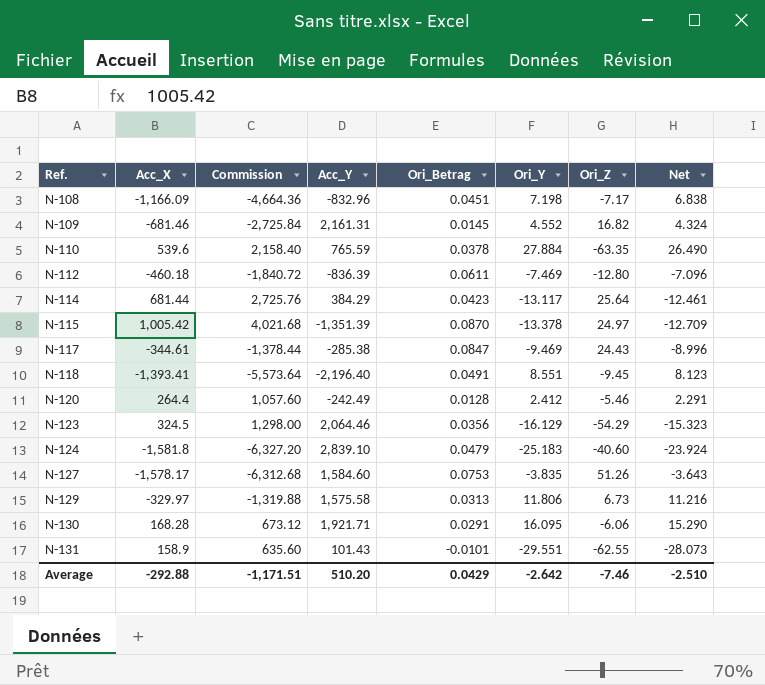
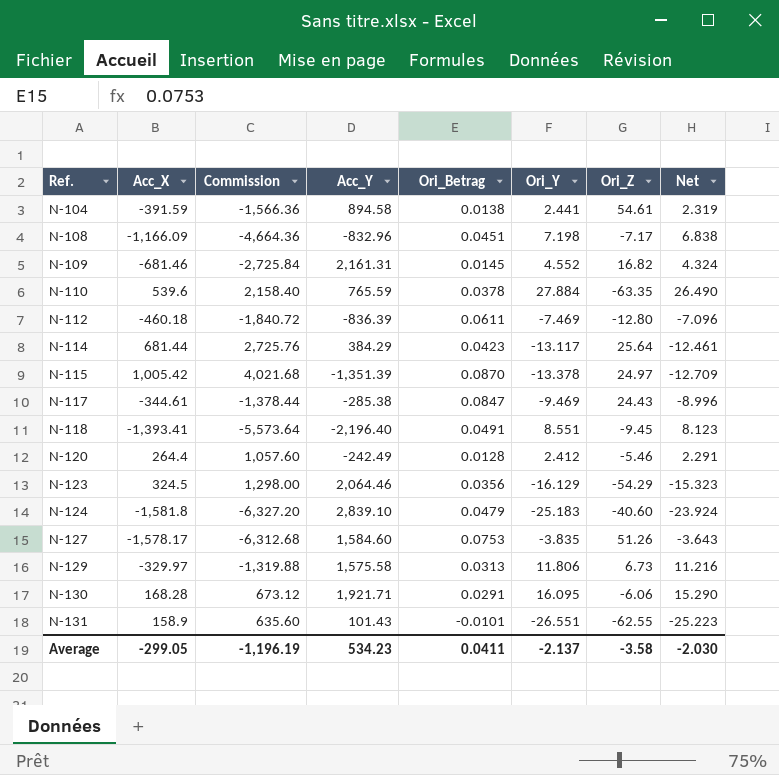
row N-104: none -> -391.59 | -1,566.36 | 894.58 | 0.0138 | 2.441 | 54.61 | 2.319
N-131 | Ori_Y: -29.551 -> -26.551
N-131 | Net: -28.073 -> -25.223
Average | Acc_X: -292.88 -> -299.05
Average | Commission: -1,171.51 -> -1,196.19
Average | Acc_Y: 510.20 -> 534.23
Average | Ori_Betrag: 0.0429 -> 0.0411
Average | Ori_Y: -2.642 -> -2.137
Average | Ori_Z: -7.46 -> -3.58
Average | Net: -2.510 -> -2.030

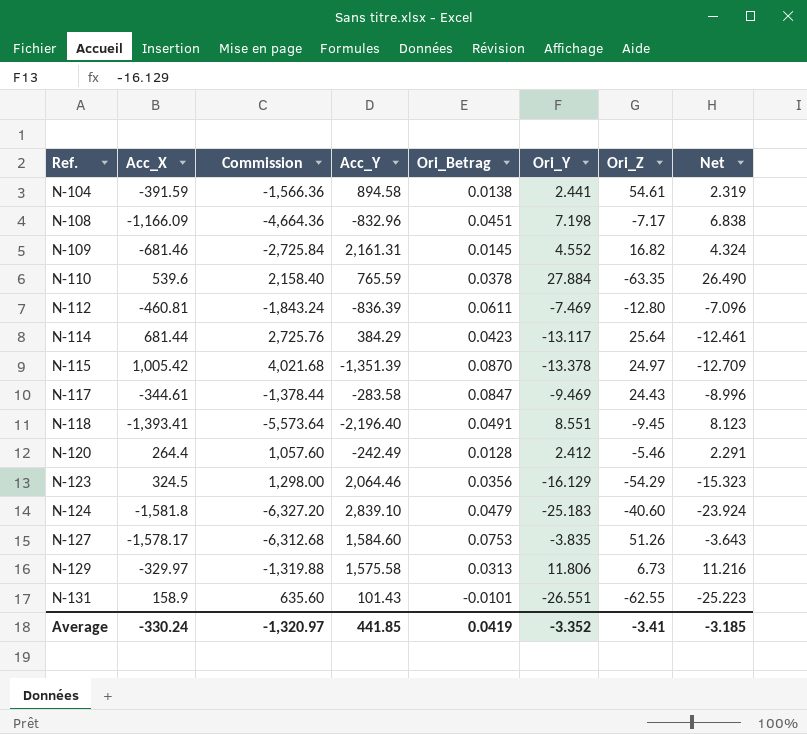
row N-130: 168.28 | 673.12 | 1,921.71 | 0.0291 | 16.095 | -6.06 | 15.290 -> none
N-112 | Acc_X: -460.18 -> -460.81
N-112 | Commission: -1,840.72 -> -1,843.24
N-117 | Acc_Y: -285.38 -> -283.58
Average | Acc_X: -299.05 -> -330.24
Average | Commission: -1,196.19 -> -1,320.97
Average | Acc_Y: 534.23 -> 441.85
Average | Ori_Betrag: 0.0411 -> 0.0419
Average | Ori_Y: -2.137 -> -3.352
Average | Ori_Z: -3.58 -> -3.41
Average | Net: -2.030 -> -3.185

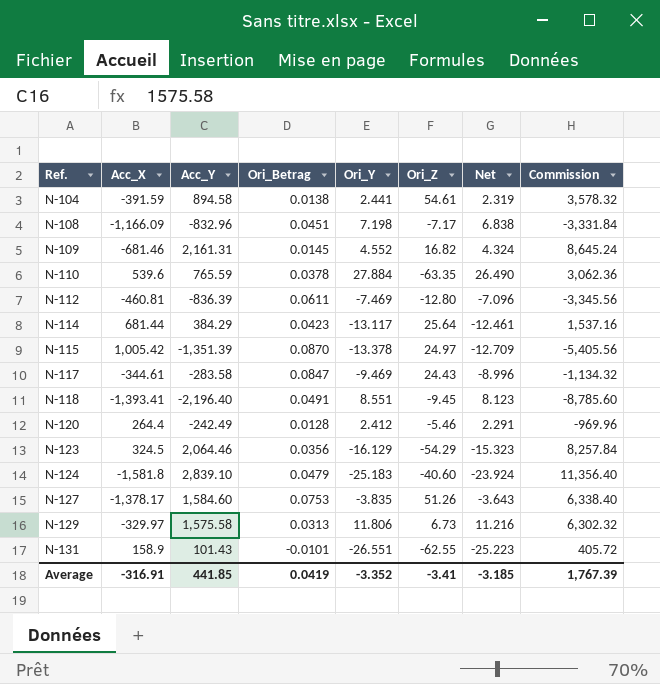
column Commission | formula: [Acc_X] * 4 -> [Acc_Y] * 4
column Commission | position: 3 -> 8
N-127 | Acc_X: -1,578.17 -> -1,378.17
Average | Acc_X: -330.24 -> -316.91
Average | Commission: -1,320.97 -> 1,767.39

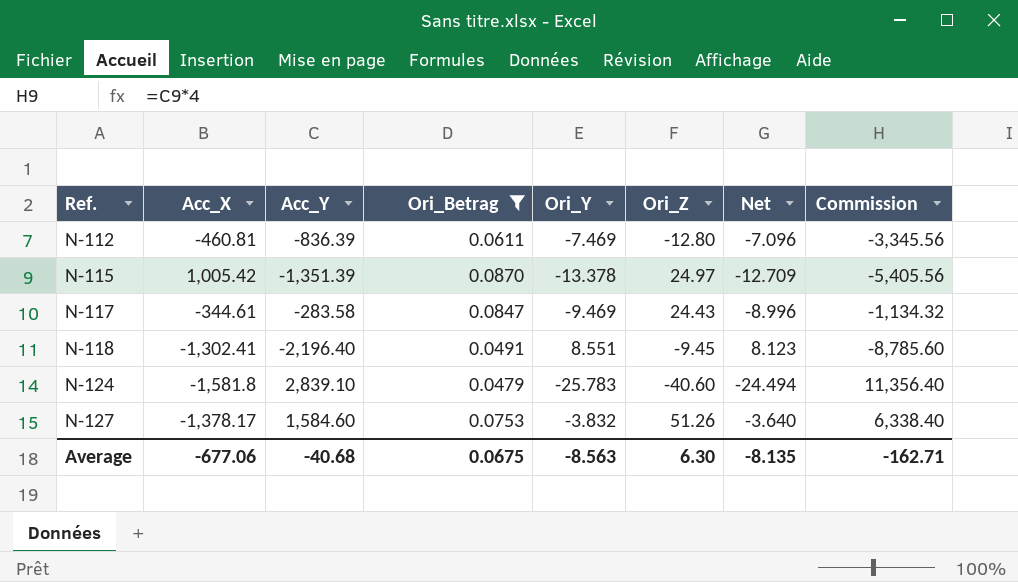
filter: none -> Ori_Betrag >= 0.0479
N-118 | Acc_X: -1,393.41 -> -1,302.41
N-124 | Ori_Y: -25.183 -> -25.783
N-124 | Net: -23.924 -> -24.494
N-127 | Ori_Y: -3.835 -> -3.832
N-127 | Net: -3.643 -> -3.640
Average | Acc_X: -316.91 -> -677.06
Average | Acc_Y: 441.85 -> -40.68
Average | Ori_Betrag: 0.0419 -> 0.0675
Average | Ori_Y: -3.352 -> -8.563
Average | Ori_Z: -3.41 -> 6.30
Average | Net: -3.185 -> -8.135
Average | Commission: 1,767.39 -> -162.71

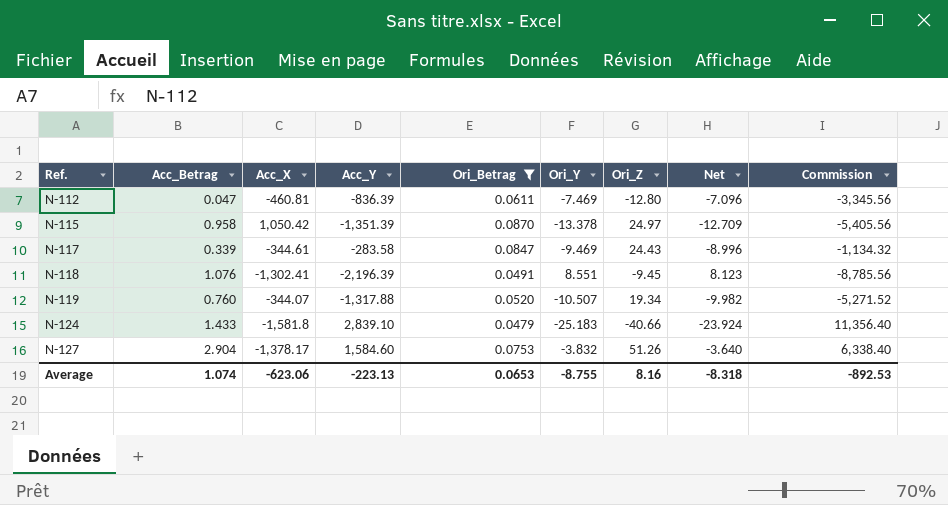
column Acc_Betrag | position: none -> 2
N-115 | Acc_X: 1,005.42 -> 1,050.42
N-118 | Acc_Y: -2,196.40 -> -2,196.39
N-118 | Commission: -8,785.60 -> -8,785.56
row N-119: none -> 0.760 | -344.07 | -1,317.88 | 0.0520 | -10.507 | 19.34 | -9.982 | -5,271.52
N-124 | Ori_Y: -25.783 -> -25.183
N-124 | Ori_Z: -40.60 -> -40.66
N-124 | Net: -24.494 -> -23.924
Average | Acc_X: -677.06 -> -623.06
Average | Acc_Y: -40.68 -> -223.13
Average | Ori_Betrag: 0.0675 -> 0.0653
Average | Ori_Y: -8.563 -> -8.755
Average | Ori_Z: 6.30 -> 8.16
Average | Net: -8.135 -> -8.318
Average | Commission: -162.71 -> -892.53

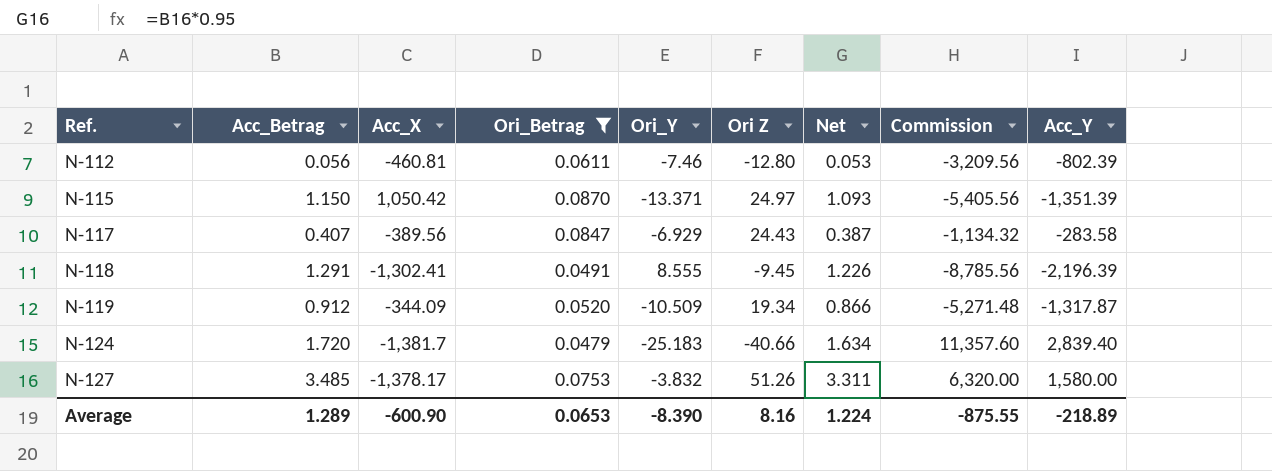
column name: Ori_Z -> Ori Z
column Net | formula: [Ori_Y] * 0.95 -> [Acc_Betrag] * 0.95
column Acc_Y | position: 4 -> 9
N-112 | Acc_Betrag: 0.047 -> 0.056
N-112 | Ori_Y: -7.469 -> -7.46
N-112 | Commission: -3,345.56 -> -3,209.56
N-112 | Acc_Y: -836.39 -> -802.39
N-115 | Acc_Betrag: 0.958 -> 1.150
N-115 | Ori_Y: -13.378 -> -13.371
N-117 | Acc_Betrag: 0.339 -> 0.407
N-117 | Acc_X: -344.61 -> -389.56
N-117 | Ori_Y: -9.469 -> -6.929
N-118 | Acc_Betrag: 1.076 -> 1.291
N-118 | Ori_Y: 8.551 -> 8.555
N-119 | Acc_Betrag: 0.760 -> 0.912
N-119 | Acc_X: -344.07 -> -344.09
N-119 | Ori_Y: -10.507 -> -10.509
N-119 | Commission: -5,271.52 -> -5,271.48
N-119 | Acc_Y: -1,317.88 -> -1,317.87
N-124 | Acc_Betrag: 1.433 -> 1.720
N-124 | Acc_X: -1,581.8 -> -1,381.7
N-124 | Commission: 11,356.40 -> 11,357.60
N-124 | Acc_Y: 2,839.10 -> 2,839.40
N-127 | Acc_Betrag: 2.904 -> 3.485
N-127 | Commission: 6,338.40 -> 6,320.00
N-127 | Acc_Y: 1,584.60 -> 1,580.00
Average | Acc_Betrag: 1.074 -> 1.289
Average | Acc_X: -623.06 -> -600.90
Average | Ori_Y: -8.755 -> -8.390
Average | Net: -8.318 -> 1.224
Average | Commission: -892.53 -> -875.55
Average | Acc_Y: -223.13 -> -218.89

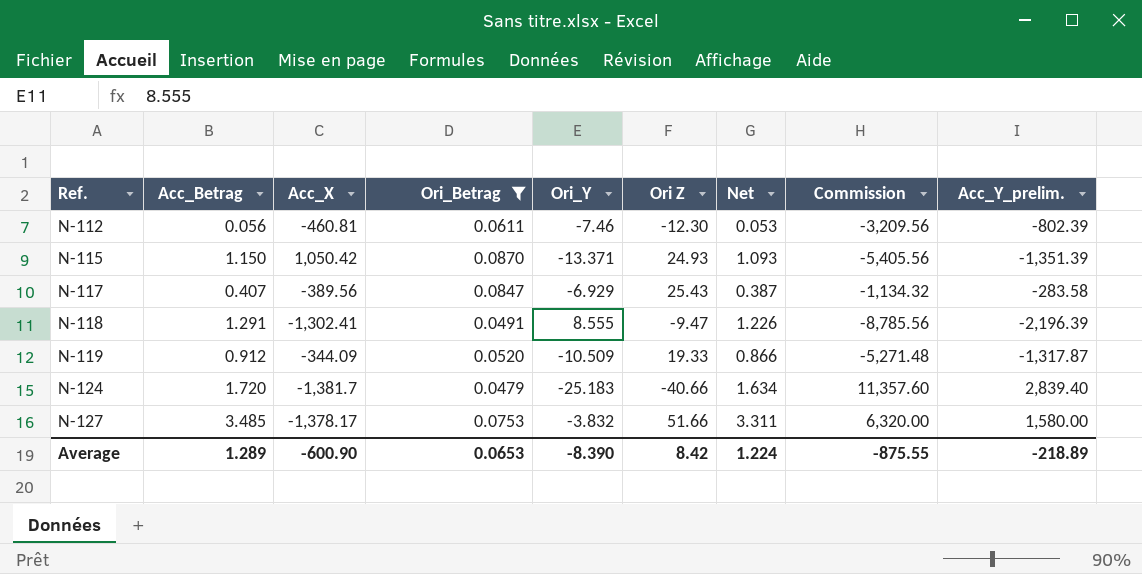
column name: Acc_Y -> Acc_Y_prelim.
N-112 | Ori Z: -12.80 -> -12.30
N-115 | Ori Z: 24.97 -> 24.93
N-117 | Ori Z: 24.43 -> 25.43
N-118 | Ori Z: -9.45 -> -9.47
N-119 | Ori Z: 19.34 -> 19.33
N-127 | Ori Z: 51.26 -> 51.66
Average | Ori Z: 8.16 -> 8.42

